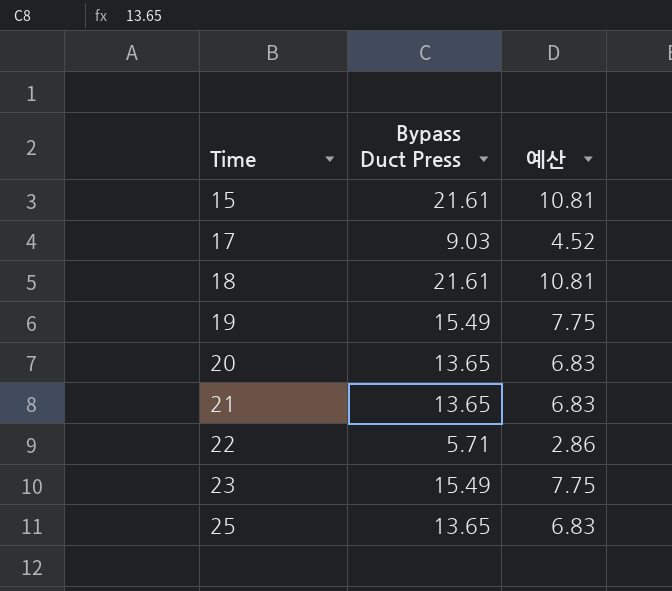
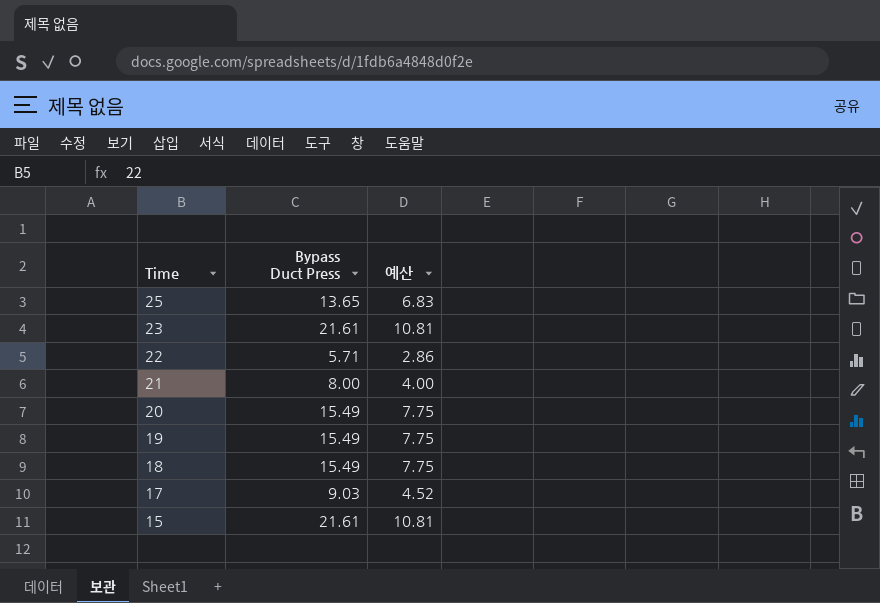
row order: Time ascending -> Time descending
23 | Bypass Duct Press: 15.49 -> 21.61
23 | 예산: 7.75 -> 10.81
21 | Bypass Duct Press: 13.65 -> 8.00
21 | 예산: 6.83 -> 4.00
20 | Bypass Duct Press: 13.65 -> 15.49
20 | 예산: 6.83 -> 7.75
18 | Bypass Duct Press: 21.61 -> 15.49
18 | 예산: 10.81 -> 7.75

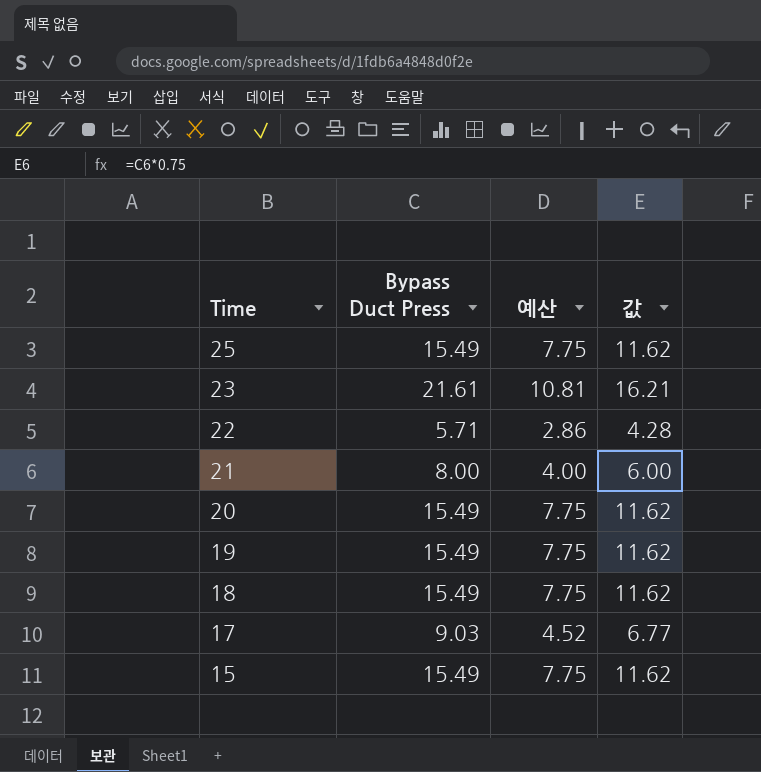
column 값 | formula: none -> [Bypass Duct Press] * 0.75
25 | Bypass Duct Press: 13.65 -> 15.49
25 | 예산: 6.83 -> 7.75
15 | Bypass Duct Press: 21.61 -> 15.49
15 | 예산: 10.81 -> 7.75

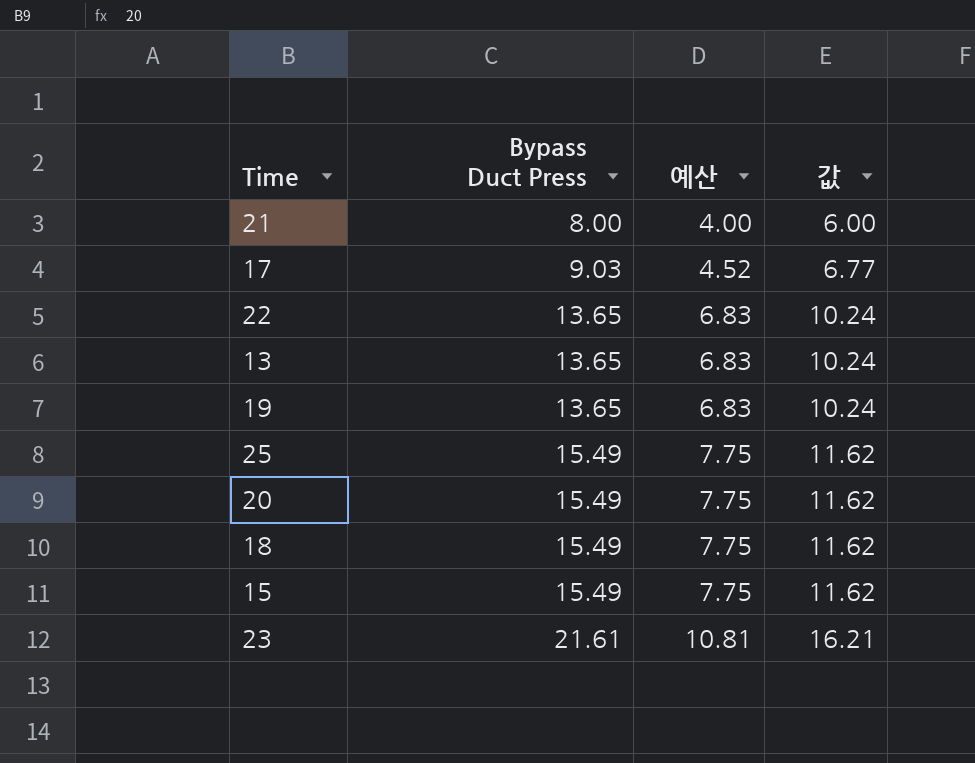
row order: Time descending -> Bypass Duct Press ascending
22 | Bypass Duct Press: 5.71 -> 13.65
22 | 예산: 2.86 -> 6.83
22 | 값: 4.28 -> 10.24
row 13: none -> 13.65 | 6.83 | 10.24
19 | Bypass Duct Press: 15.49 -> 13.65
19 | 예산: 7.75 -> 6.83
19 | 값: 11.62 -> 10.24

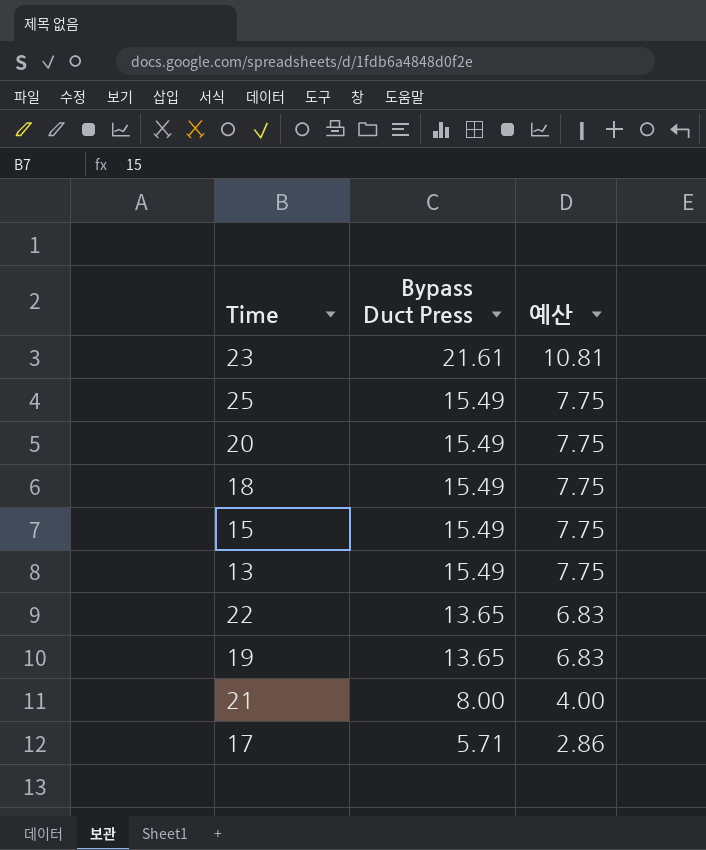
row order: Bypass Duct Press ascending -> Bypass Duct Press descending
column 값 | formula: [Bypass Duct Press] * 0.75 -> none
13 | Bypass Duct Press: 13.65 -> 15.49
13 | 예산: 6.83 -> 7.75
17 | Bypass Duct Press: 9.03 -> 5.71
17 | 예산: 4.52 -> 2.86

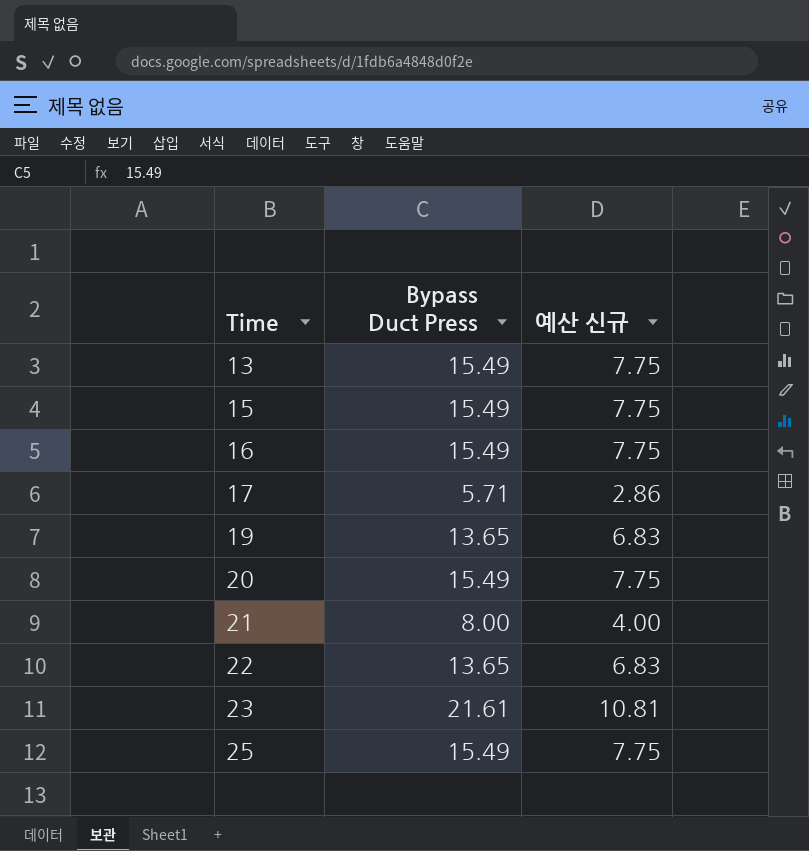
row order: Bypass Duct Press descending -> Time ascending
column name: 예산 -> 예산 신규
row 18: 15.49 | 7.75 -> none
row 16: none -> 15.49 | 7.75

